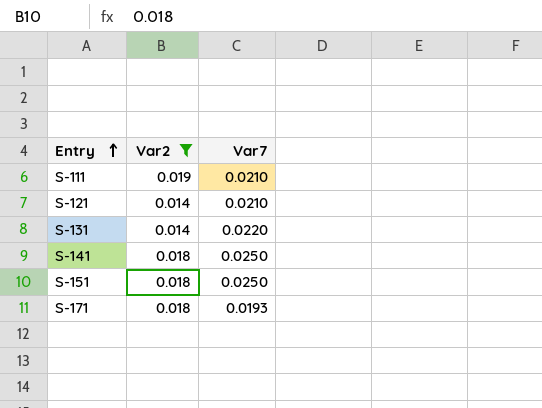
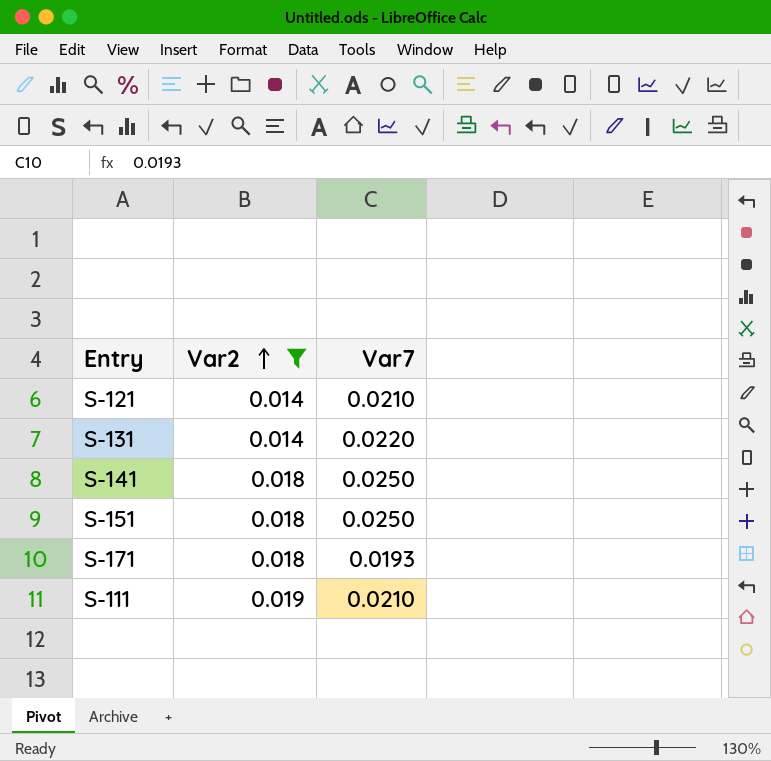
row order: Entry ascending -> Var2 ascending

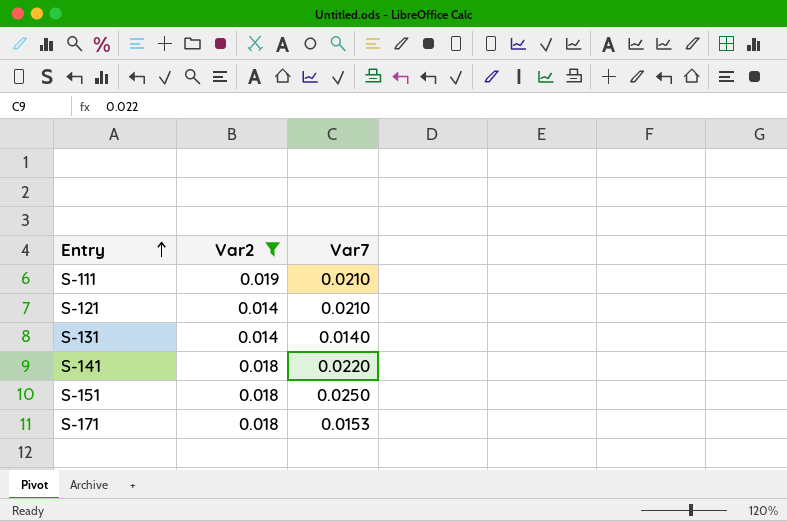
row order: Var2 ascending -> Entry ascending
S-131 | Var7: 0.0220 -> 0.0140
S-141 | Var7: 0.0250 -> 0.0220
S-171 | Var7: 0.0193 -> 0.0153

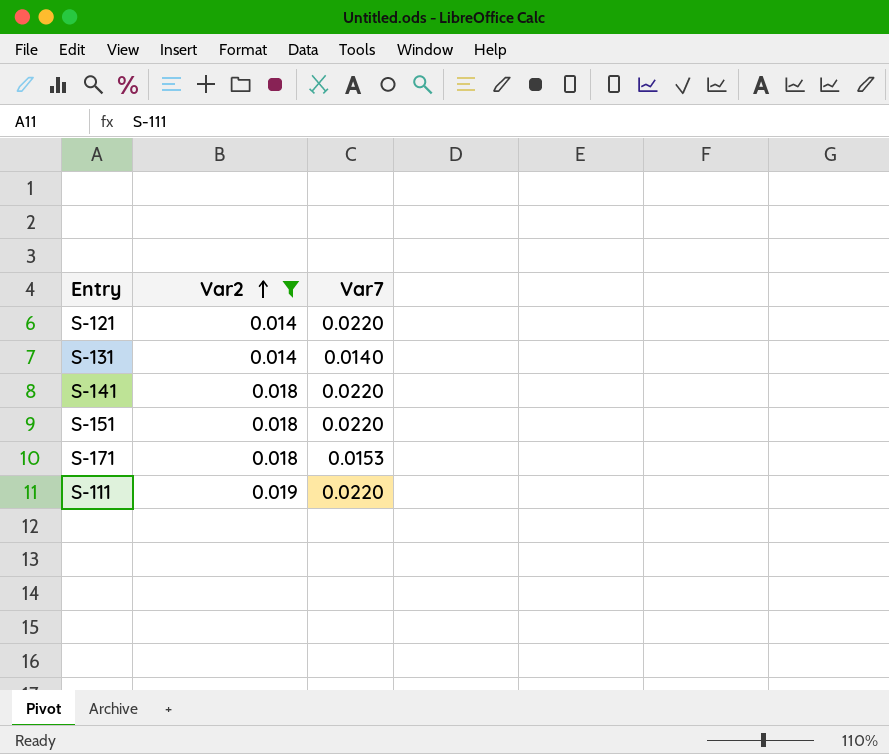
row order: Entry ascending -> Var2 ascending
S-121 | Var7: 0.0210 -> 0.0220
S-151 | Var7: 0.0250 -> 0.0220
S-111 | Var7: 0.0210 -> 0.0220

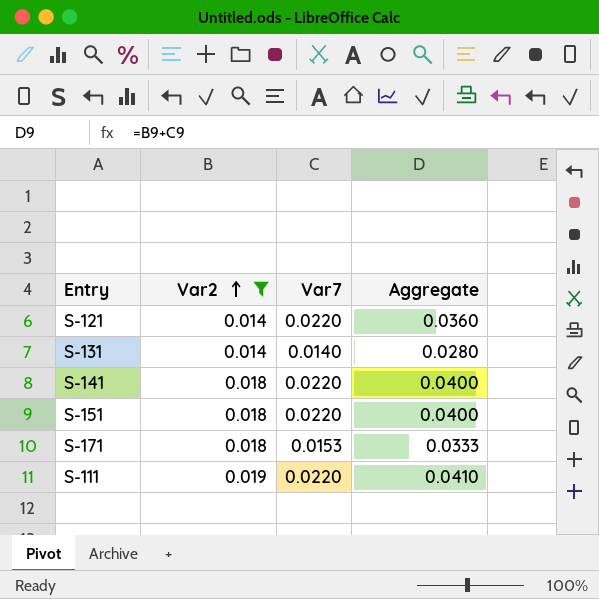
column Aggregate | formula: none -> [Var2] + [Var7]

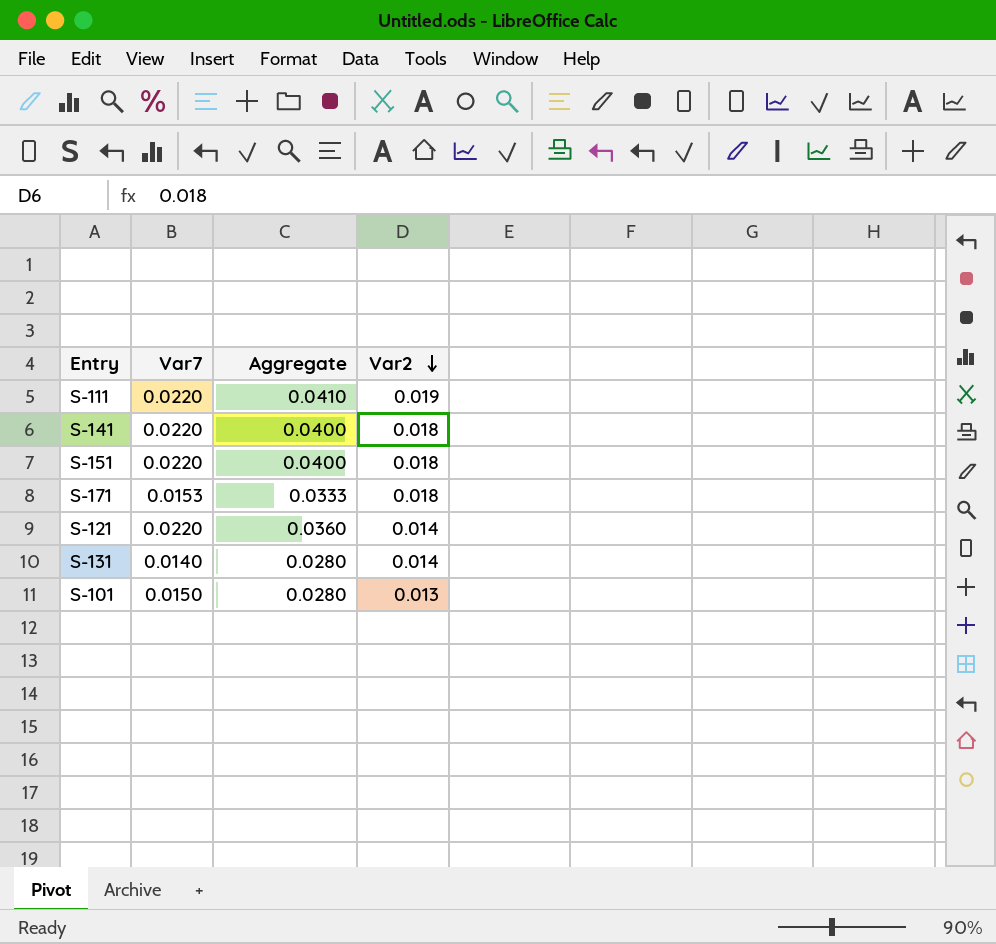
filter: Var2 != 0.013 -> none
row order: Var2 ascending -> Var2 descending
column Var2 | position: 2 -> 4

